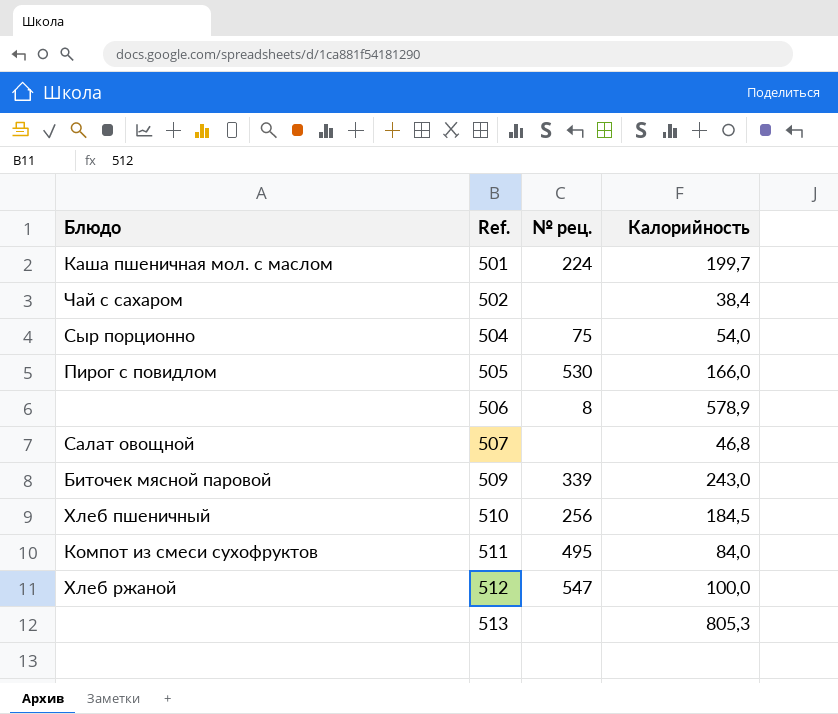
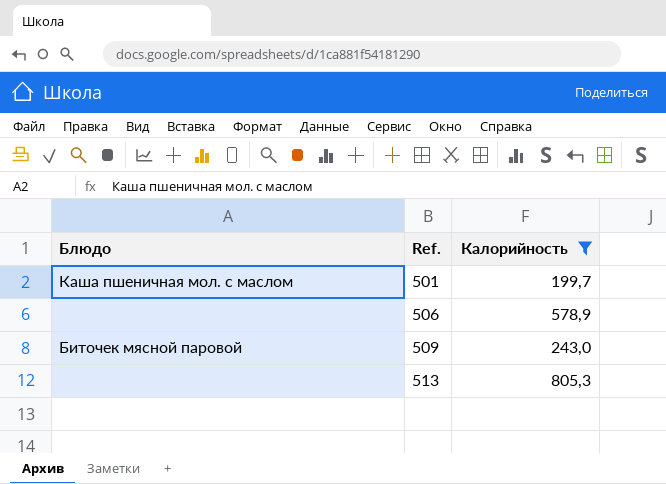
filter: none -> Калорийность >= 199,7
column № рец. | position: 3 -> none

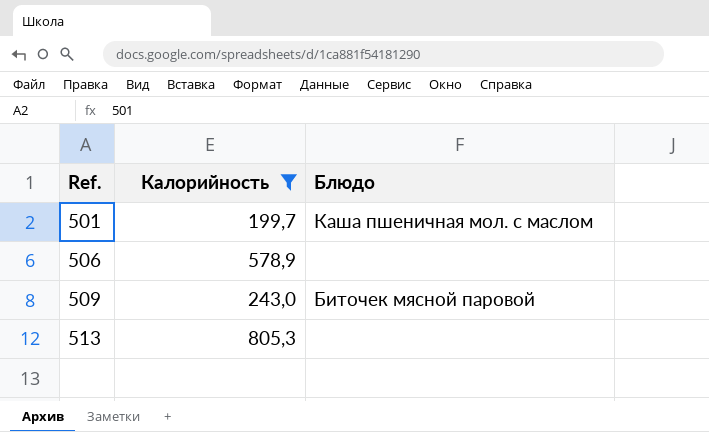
column Блюдо | position: 1 -> 3

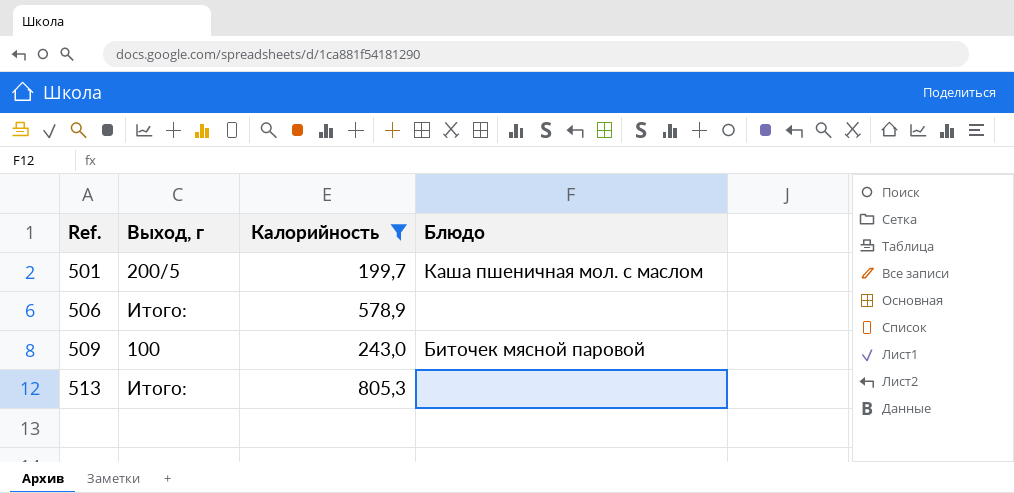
column Выход, г | position: none -> 2

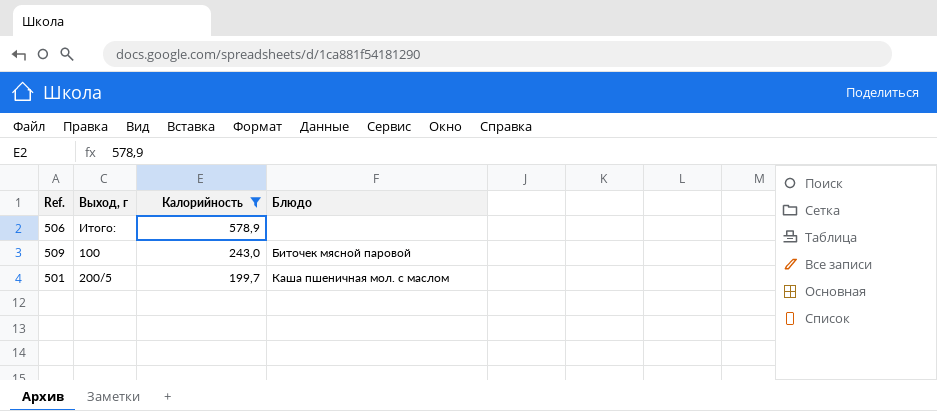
row order: Ref. ascending -> Калорийность descending
row 513: Итого: | 805,3 | none -> none

